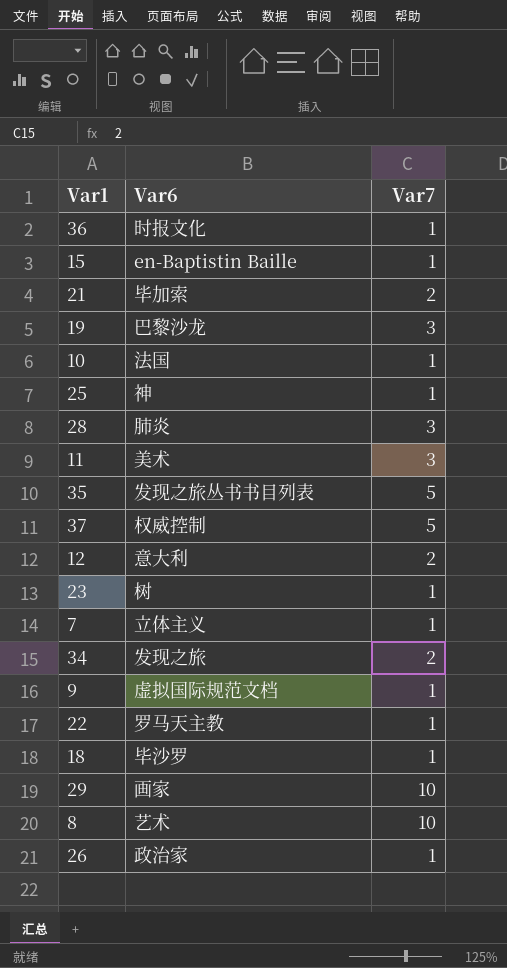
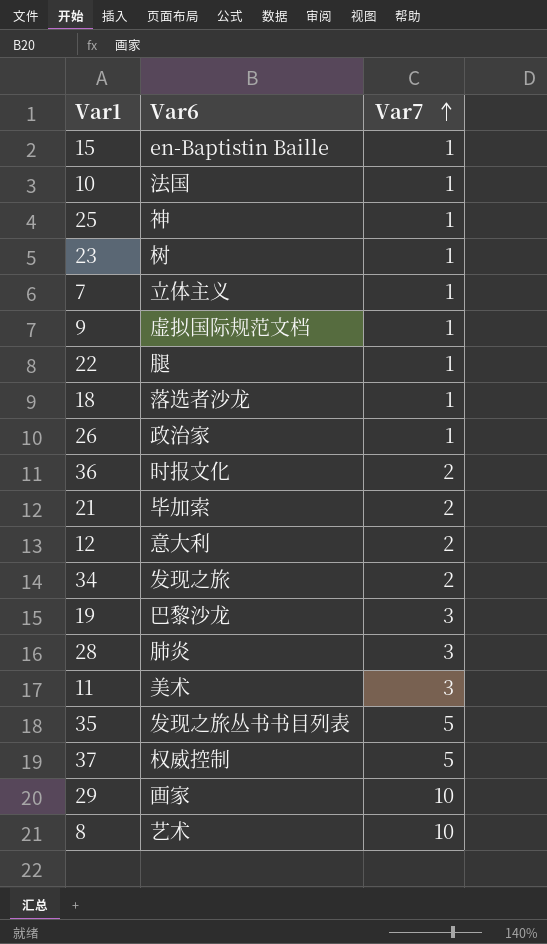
row order: none -> Var7 ascending
22 | Var6: 罗马天主教 -> 腿
18 | Var6: 毕沙罗 -> 落选者沙龙
36 | Var7: 1 -> 2

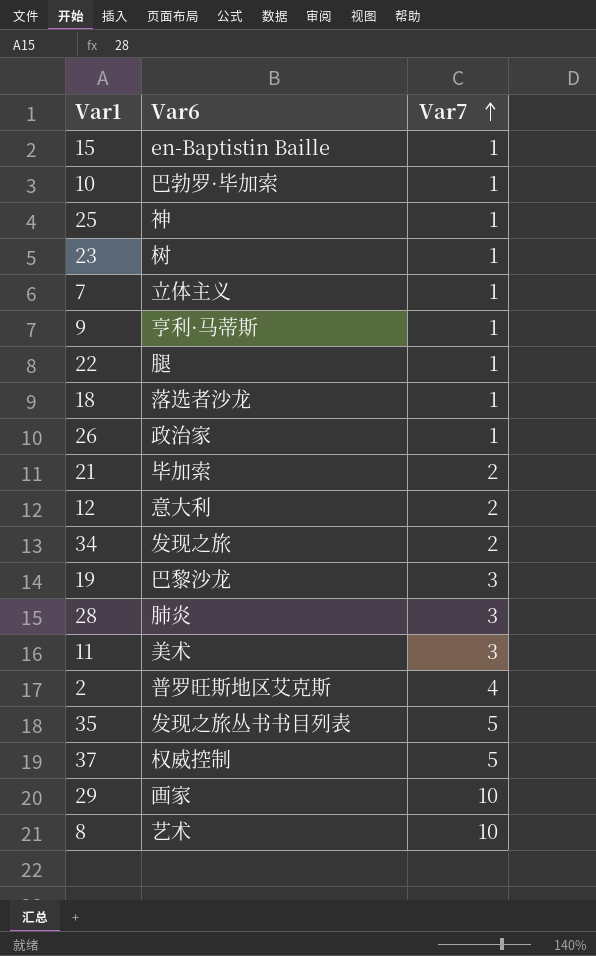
row 36: 时报文化 | 2 -> none
10 | Var6: 法国 -> 巴勃罗·毕加索
9 | Var6: 虚拟国际规范文档 -> 亨利·马蒂斯
row 2: none -> 普罗旺斯地区艾克斯 | 4

